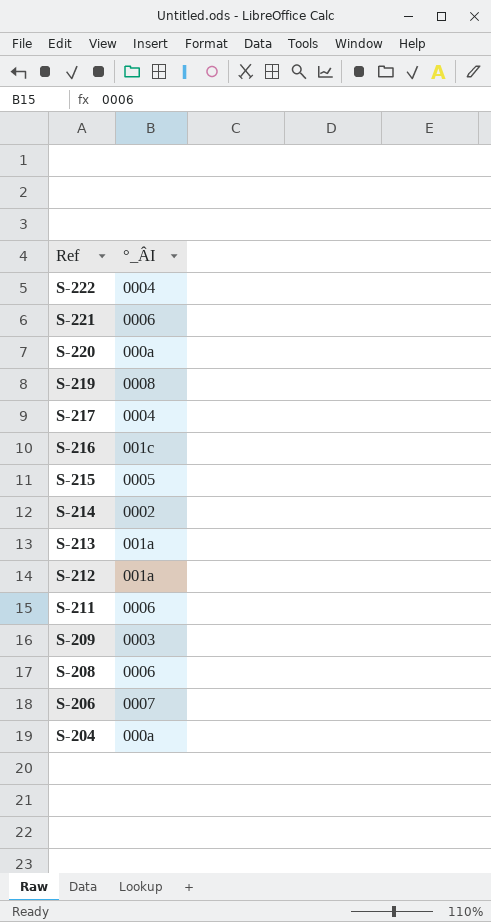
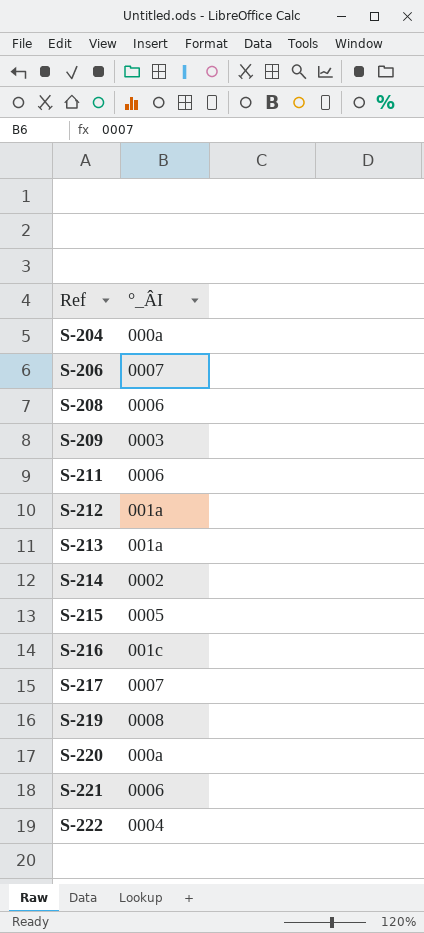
row order: Ref descending -> Ref ascending
S-217 | °_ÂI: 0004 -> 0007

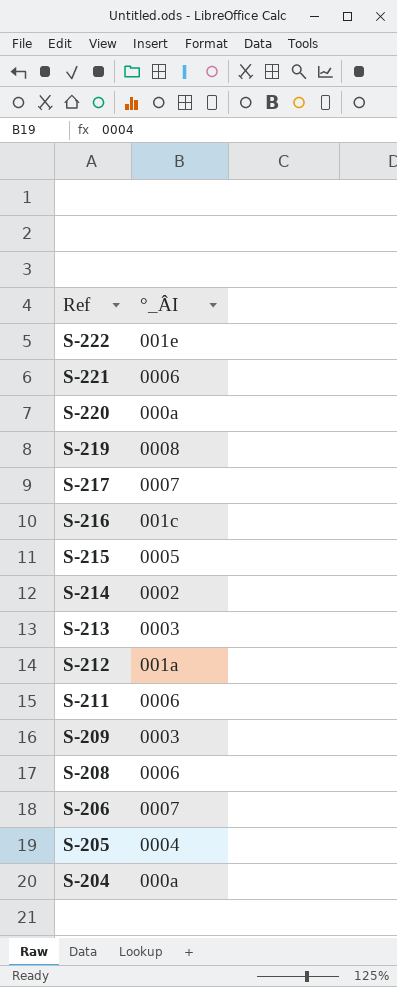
row order: Ref ascending -> Ref descending
S-222 | °_ÂI: 0004 -> 001e
S-213 | °_ÂI: 001a -> 0003
row S-205: none -> 0004

